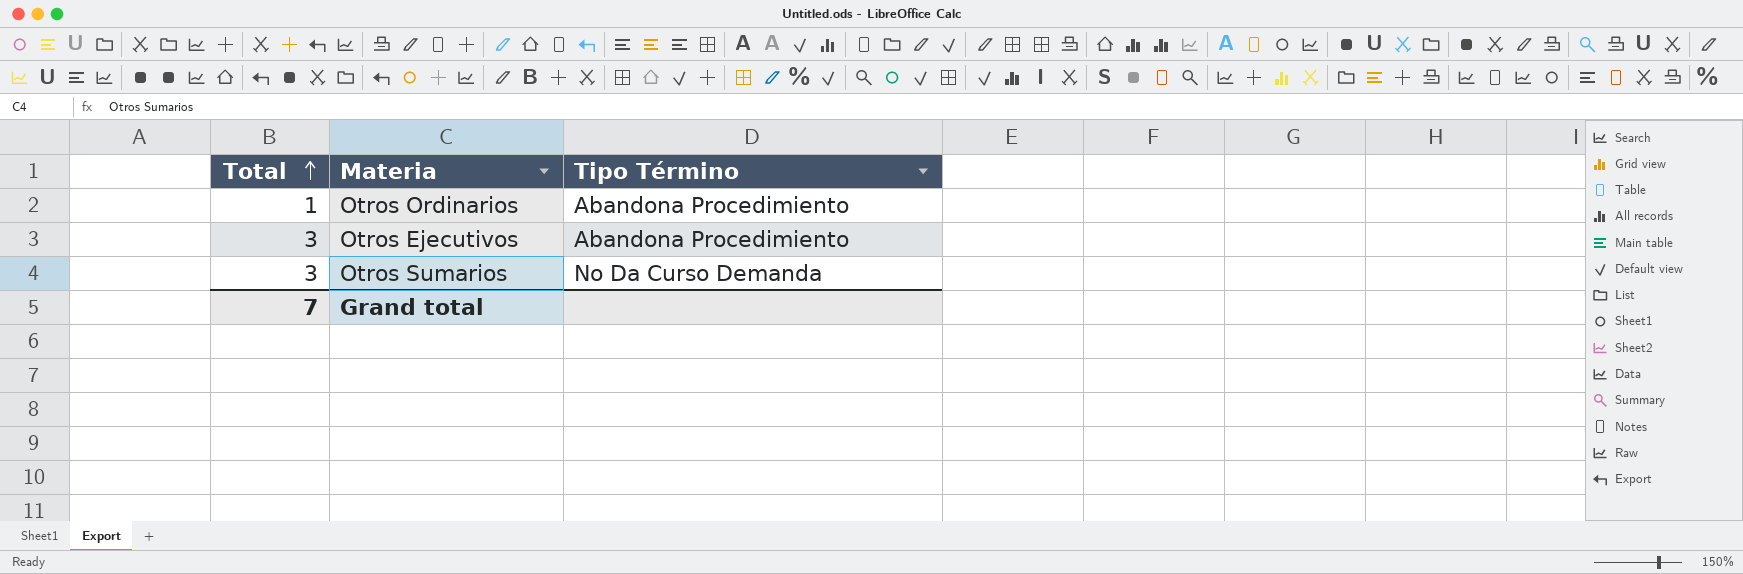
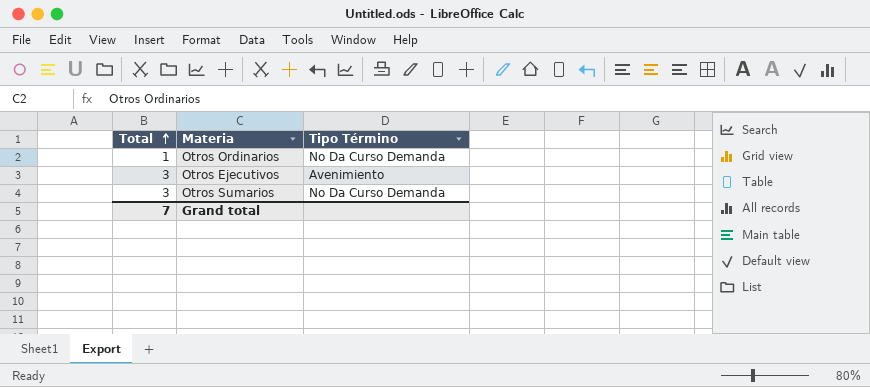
Otros Ordinarios | Tipo Término: Abandona Procedimiento -> No Da Curso Demanda
Otros Ejecutivos | Tipo Término: Abandona Procedimiento -> Avenimiento

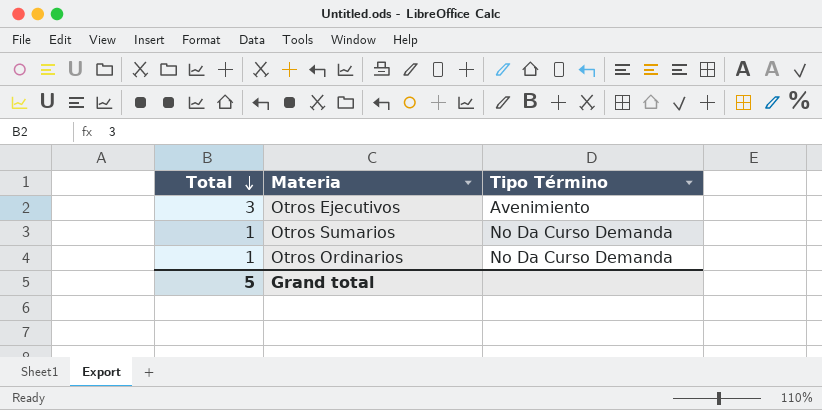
row order: Total ascending -> Total descending
Otros Sumarios | Total: 3 -> 1
Grand total | Total: 7 -> 5

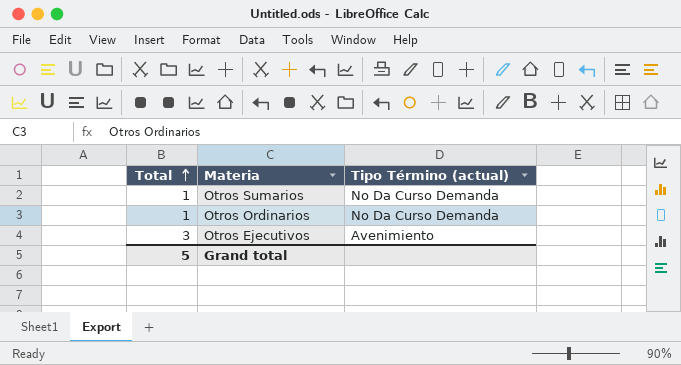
row order: Total descending -> Total ascending
column name: Tipo Término -> Tipo Término (actual)

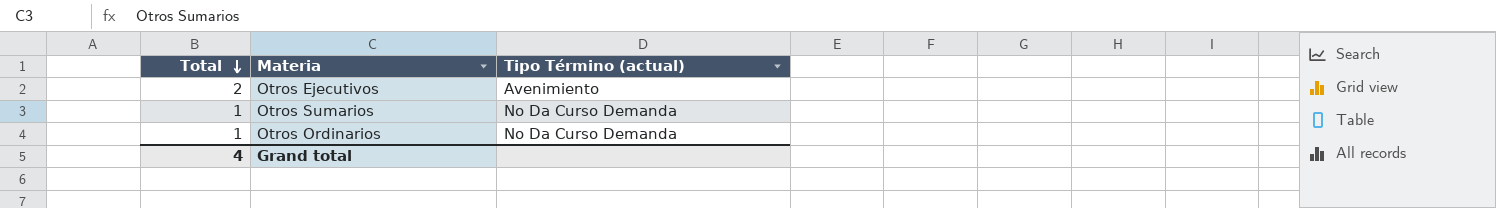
row order: Total ascending -> Total descending
Otros Ejecutivos | Total: 3 -> 2
Grand total | Total: 5 -> 4

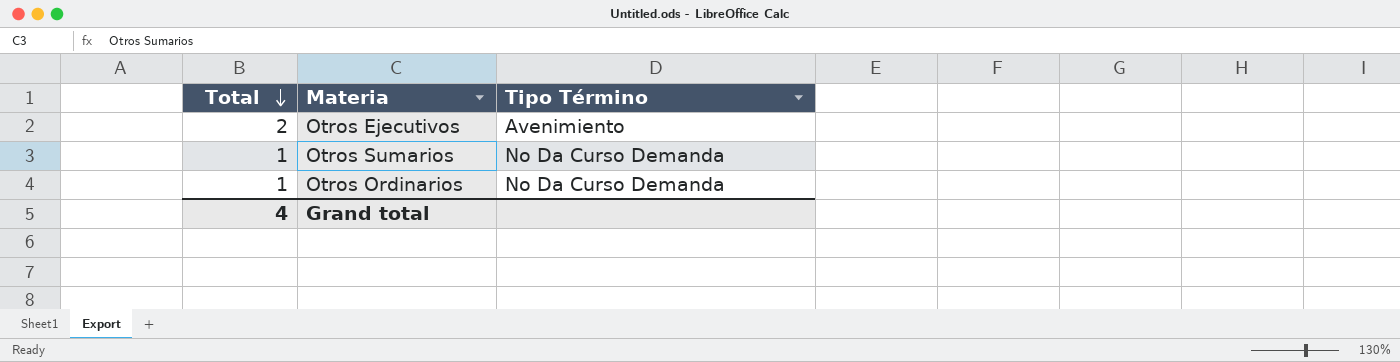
column name: Tipo Término (actual) -> Tipo Término

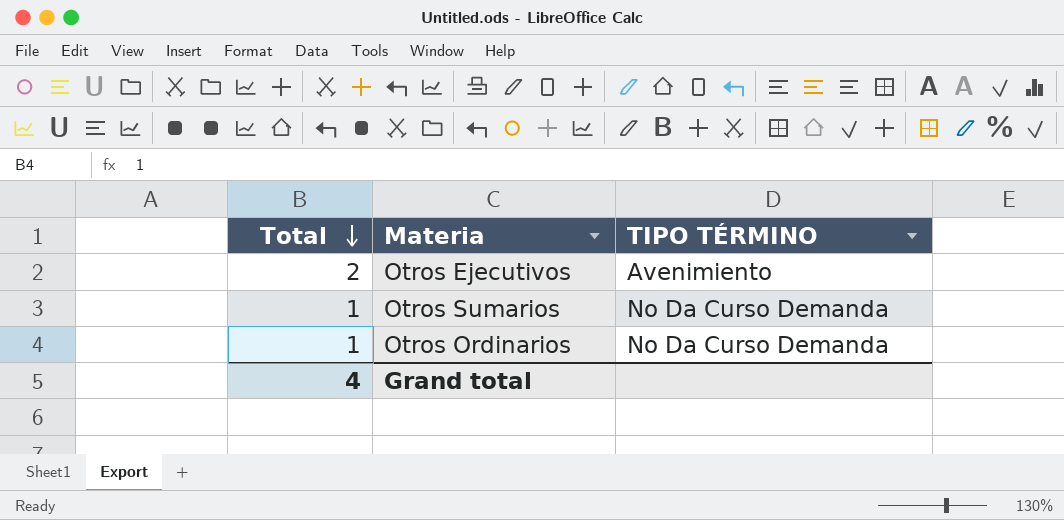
column name: Tipo Término -> TIPO TÉRMINO

